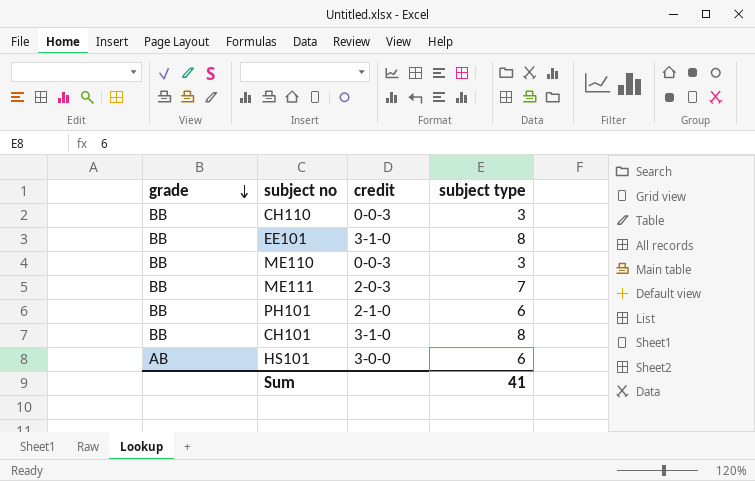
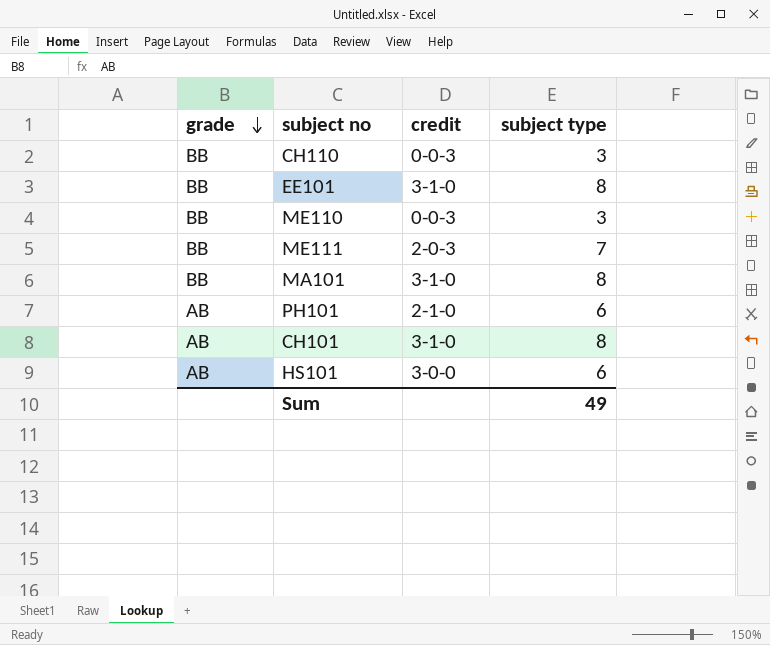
row MA101: none -> BB | 3-1-0 | 8
PH101 | grade: BB -> AB
CH101 | grade: BB -> AB
Sum | subject type: 41 -> 49

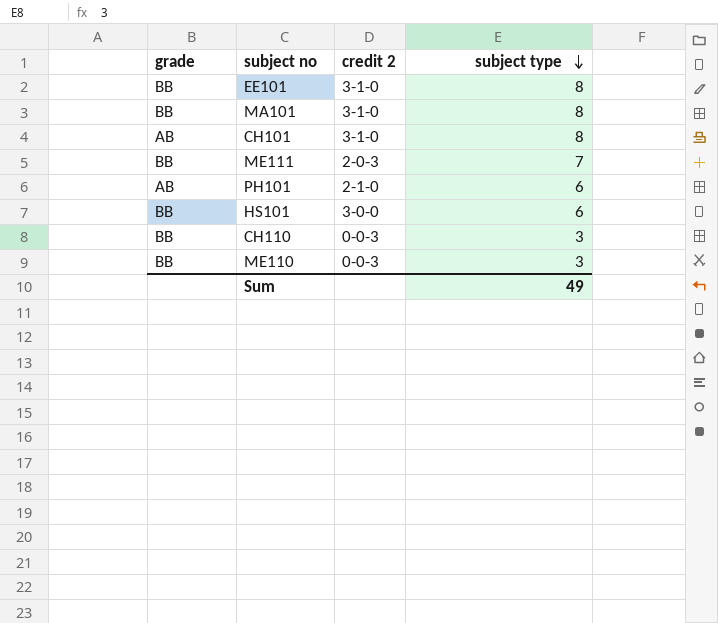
row order: grade descending -> subject type descending
column name: credit -> credit 2
HS101 | grade: AB -> BB

